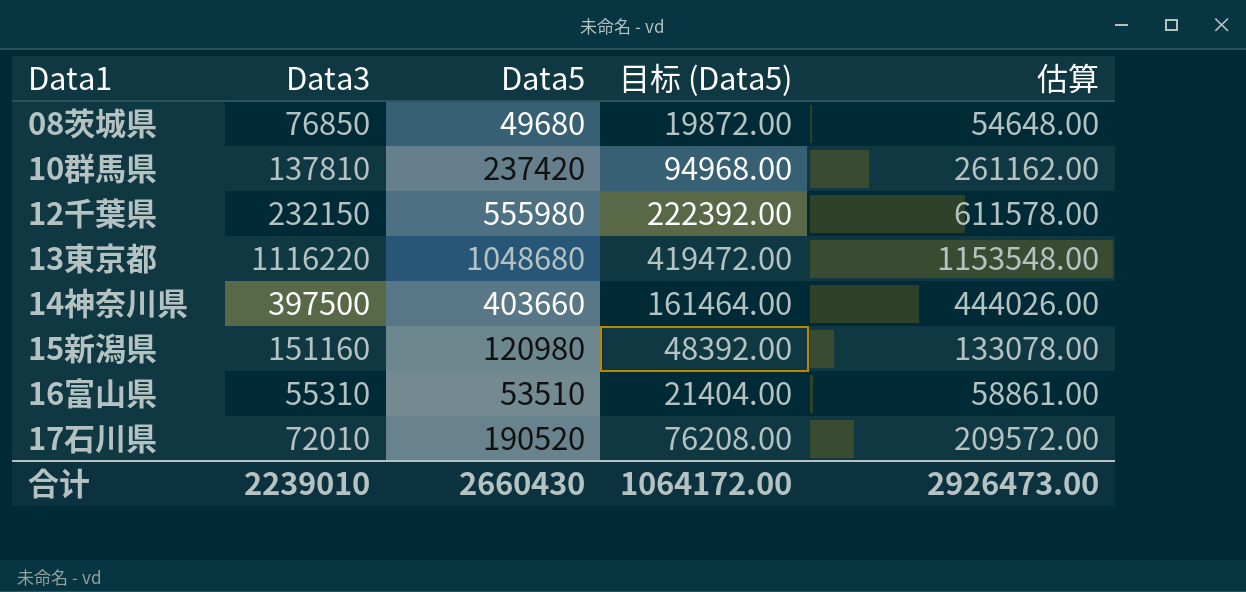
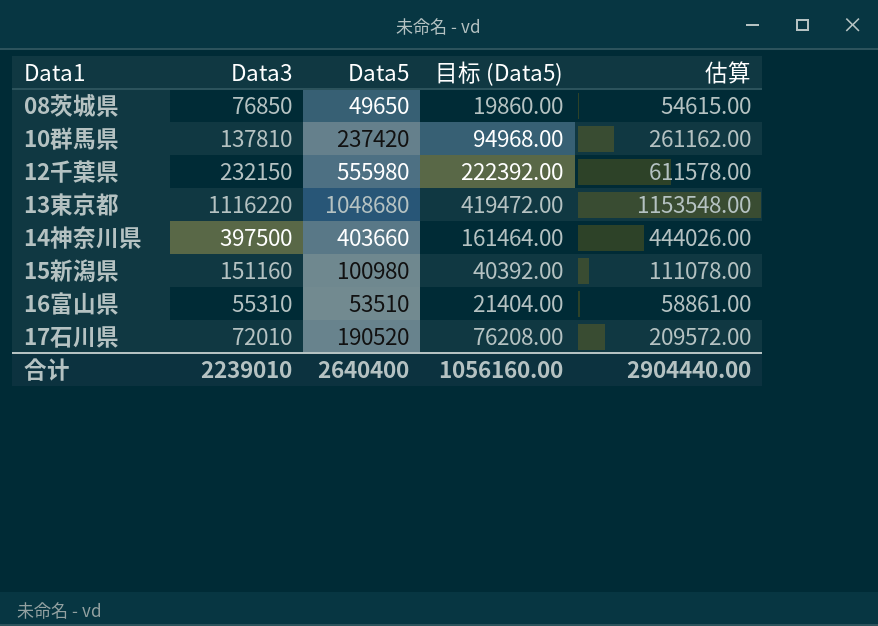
08茨城県 | Data5: 49680 -> 49650
08茨城県 | 目标 (Data5): 19872.00 -> 19860.00
08茨城県 | 估算: 54648.00 -> 54615.00
15新潟県 | Data5: 120980 -> 100980
15新潟県 | 目标 (Data5): 48392.00 -> 40392.00
15新潟県 | 估算: 133078.00 -> 111078.00
合计 | Data5: 2660430 -> 2640400
合计 | 目标 (Data5): 1064172.00 -> 1056160.00
合计 | 估算: 2926473.00 -> 2904440.00

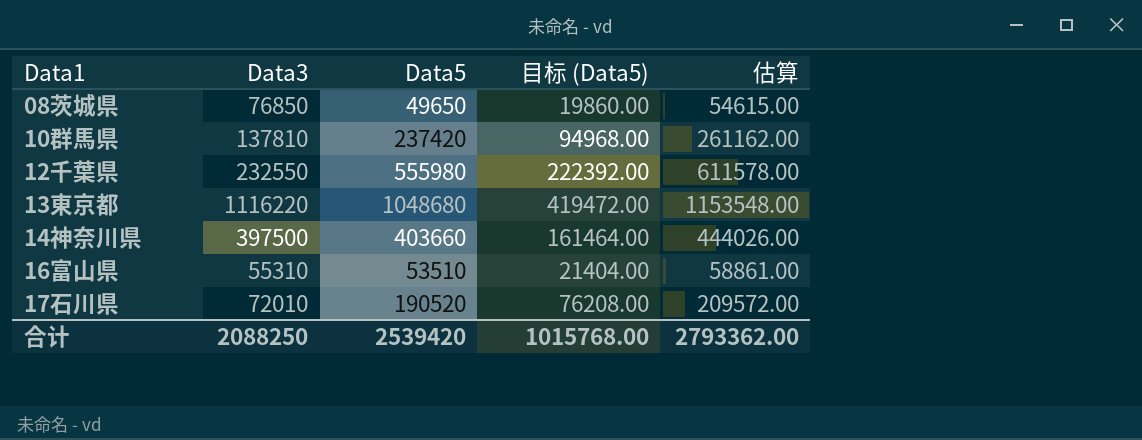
row 15新潟県: 151160 | 100980 | 40392.00 | 111078.00 -> none
12千葉県 | Data3: 232150 -> 232550
合计 | Data3: 2239010 -> 2088250
合计 | Data5: 2640400 -> 2539420
合计 | 目标 (Data5): 1056160.00 -> 1015768.00
合计 | 估算: 2904440.00 -> 2793362.00

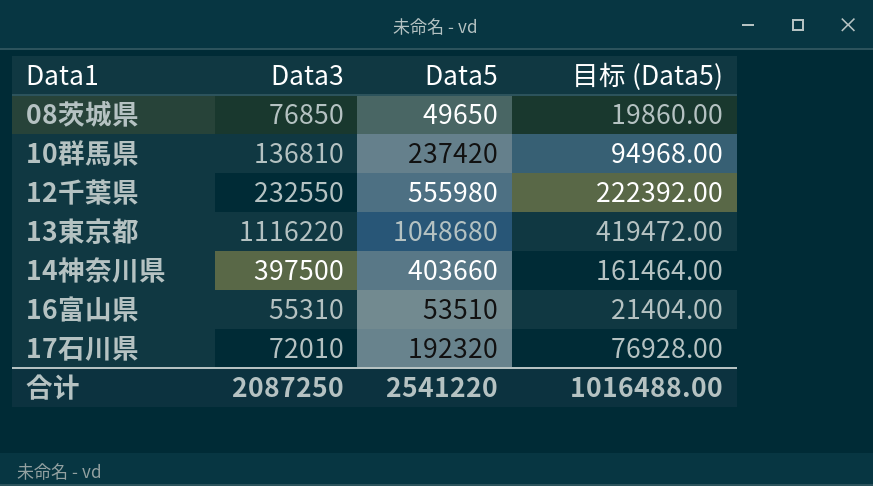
column 估算 | formula: [Data5] * 1.1 -> none
10群馬県 | Data3: 137810 -> 136810
17石川県 | Data5: 190520 -> 192320
17石川県 | 目标 (Data5): 76208.00 -> 76928.00
合计 | Data3: 2088250 -> 2087250
合计 | Data5: 2539420 -> 2541220
合计 | 目标 (Data5): 1015768.00 -> 1016488.00

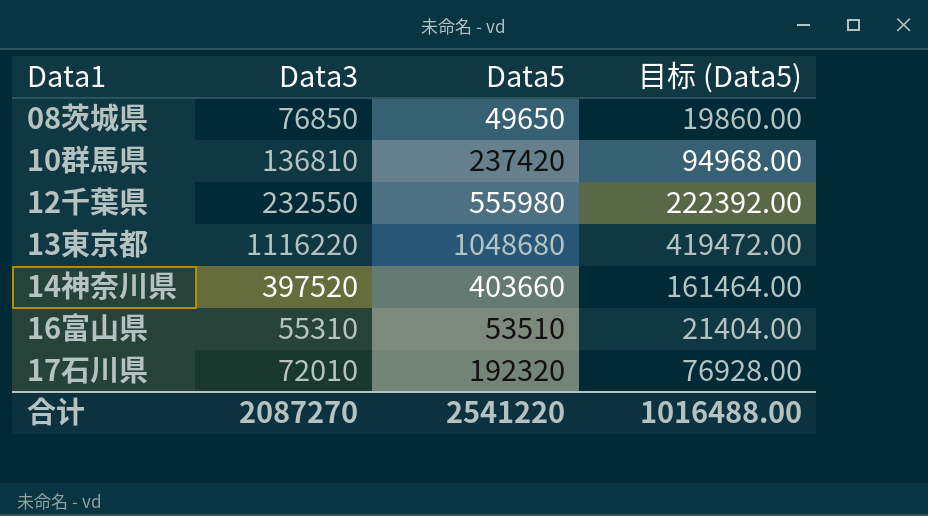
14神奈川県 | Data3: 397500 -> 397520
合计 | Data3: 2087250 -> 2087270

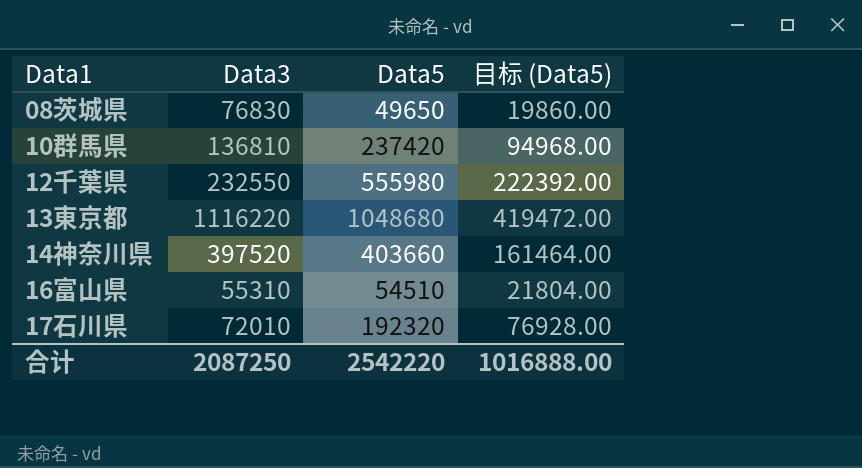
08茨城県 | Data3: 76850 -> 76830
16富山県 | Data5: 53510 -> 54510
16富山県 | 目标 (Data5): 21404.00 -> 21804.00
合计 | Data3: 2087270 -> 2087250
合计 | Data5: 2541220 -> 2542220
合计 | 目标 (Data5): 1016488.00 -> 1016888.00

